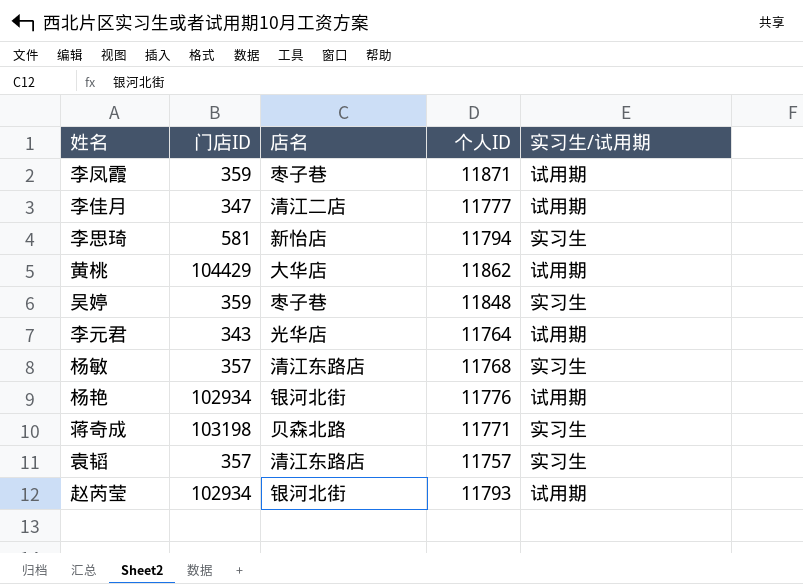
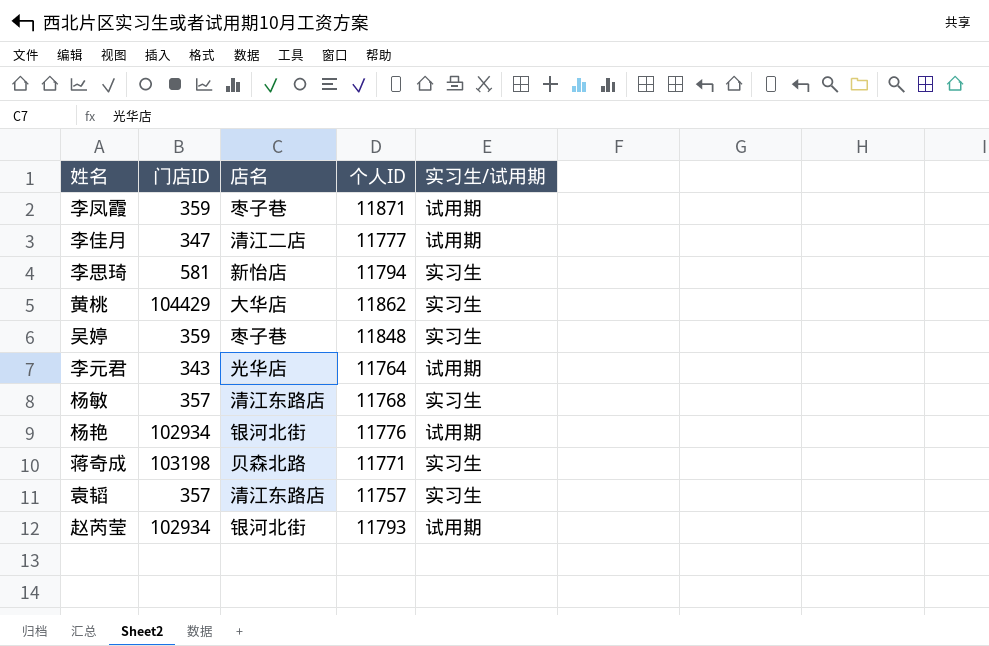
黄桃 | 实习生/试用期: 试用期 -> 实习生

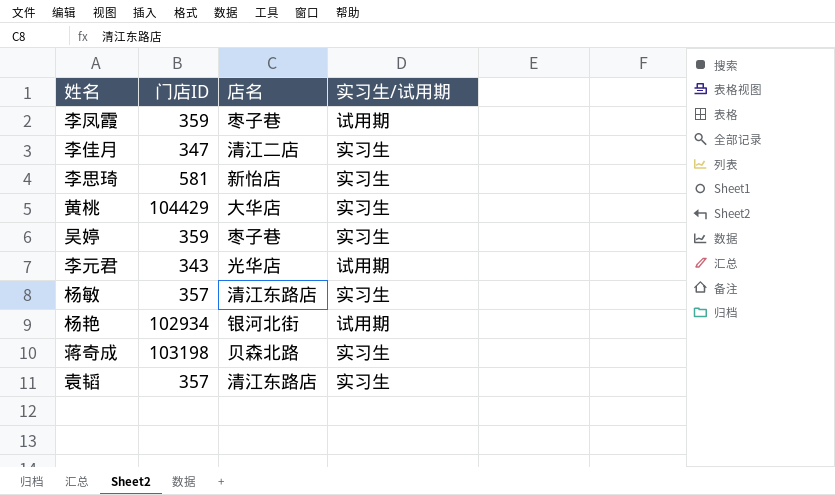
column 个人ID | position: 4 -> none
row 赵芮莹: 102934 | 银河北街 | 11793 | 试用期 -> none
李佳月 | 实习生/试用期: 试用期 -> 实习生

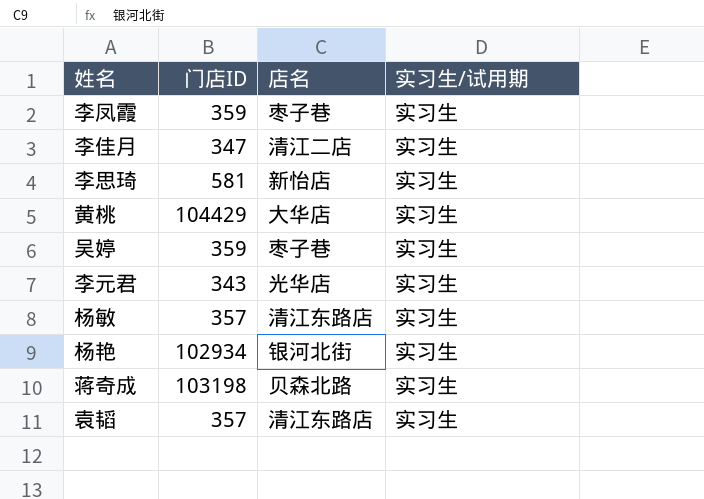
李凤霞 | 实习生/试用期: 试用期 -> 实习生
李元君 | 实习生/试用期: 试用期 -> 实习生
杨艳 | 实习生/试用期: 试用期 -> 实习生

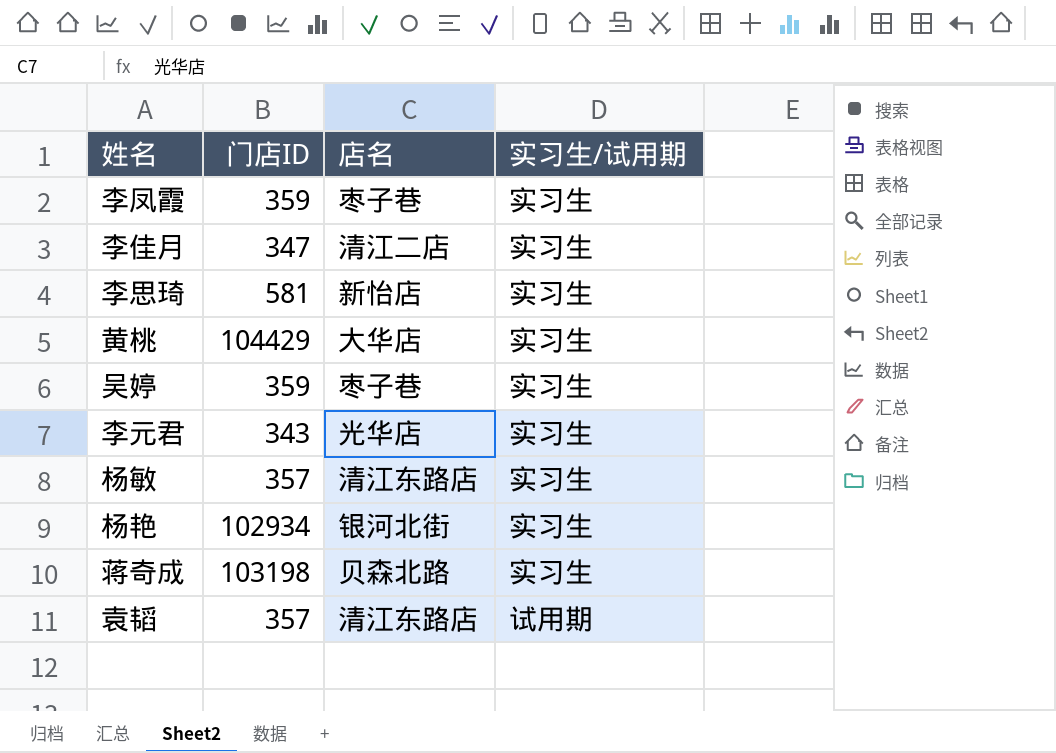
袁韬 | 实习生/试用期: 实习生 -> 试用期

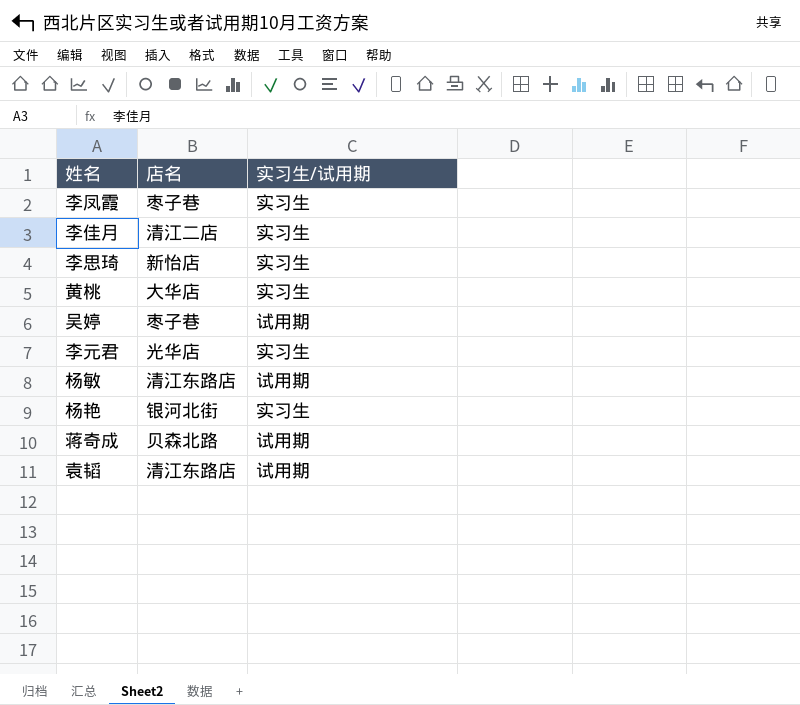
column 门店ID | position: 2 -> none
吴婷 | 实习生/试用期: 实习生 -> 试用期
杨敏 | 实习生/试用期: 实习生 -> 试用期
蒋奇成 | 实习生/试用期: 实习生 -> 试用期

